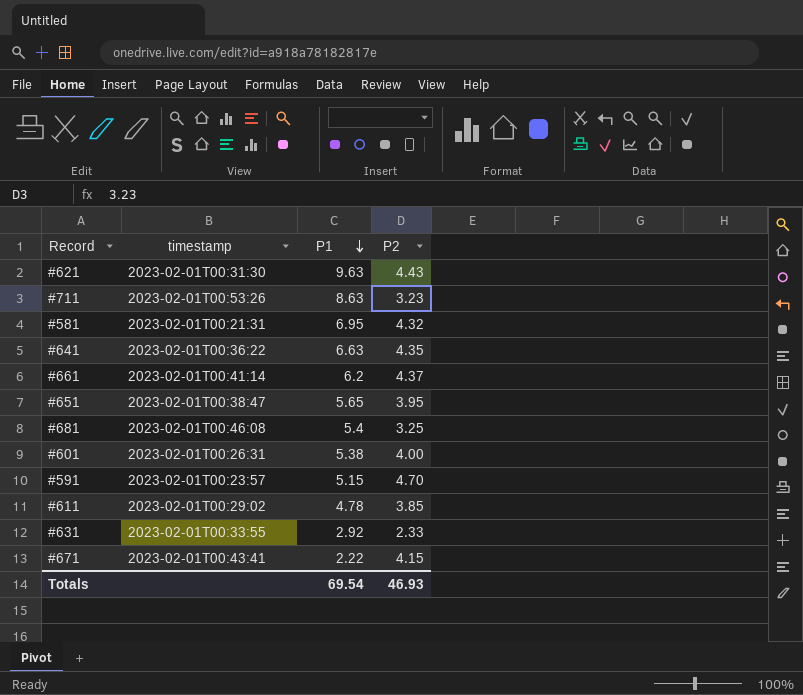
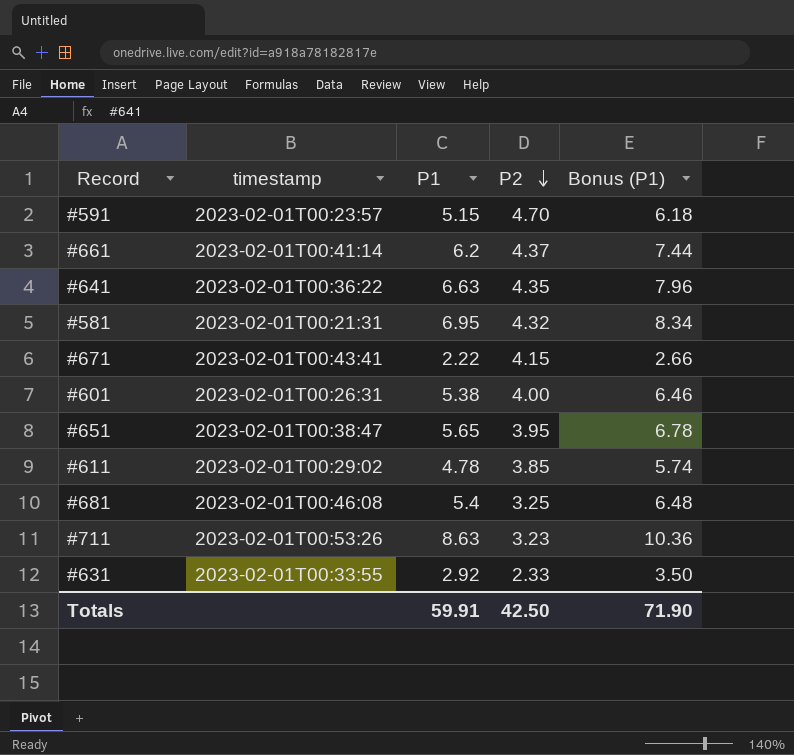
row order: P1 descending -> P2 descending
column Bonus (P1) | formula: none -> [P1] * 1.2
row #621: 2023-02-01T00:31:30 | 9.63 | 4.43 -> none
Totals | P1: 69.54 -> 59.91
Totals | P2: 46.93 -> 42.50

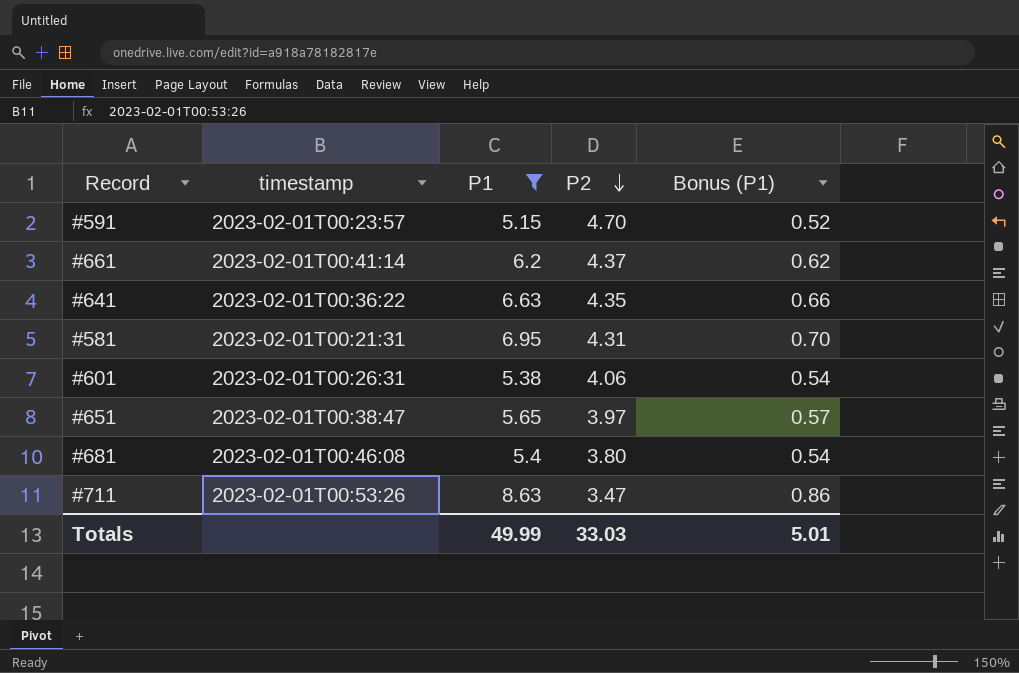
filter: none -> P1 >= 5.15
column Bonus (P1) | formula: [P1] * 1.2 -> [P1] * 0.1
#581 | P2: 4.32 -> 4.31
#601 | P2: 4.00 -> 4.06
#651 | P2: 3.95 -> 3.97
#681 | P2: 3.25 -> 3.80
#711 | P2: 3.23 -> 3.47
Totals | P1: 59.91 -> 49.99
Totals | P2: 42.50 -> 33.03
Totals | Bonus (P1): 71.90 -> 5.01

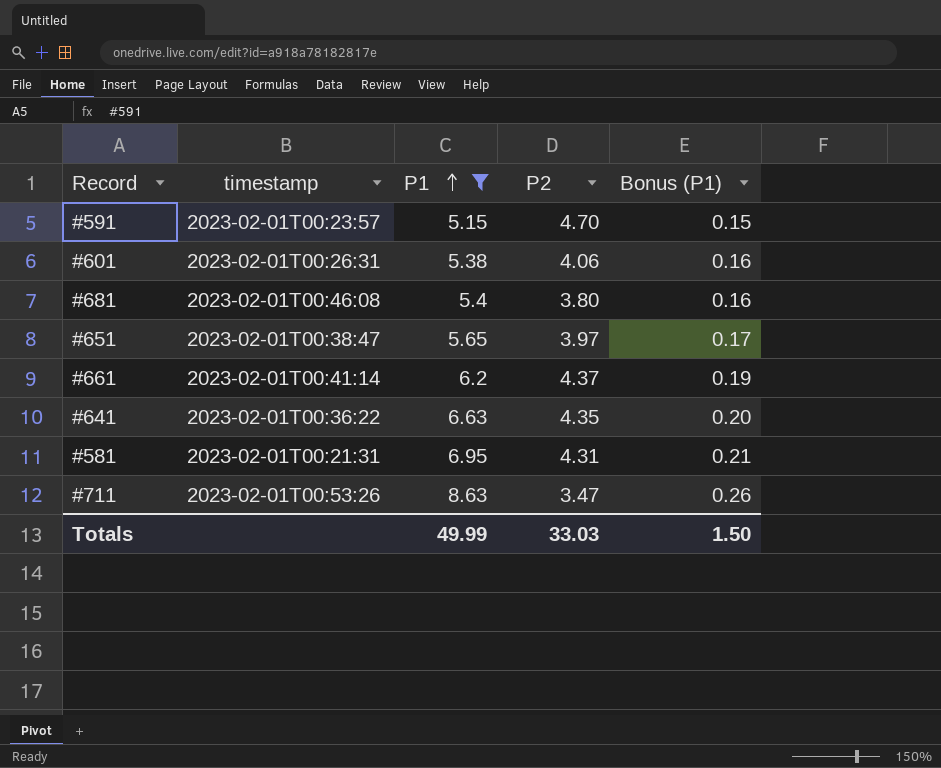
row order: P2 descending -> P1 ascending
column Bonus (P1) | formula: [P1] * 0.1 -> [P1] * 0.03
Totals | Bonus (P1): 5.01 -> 1.50

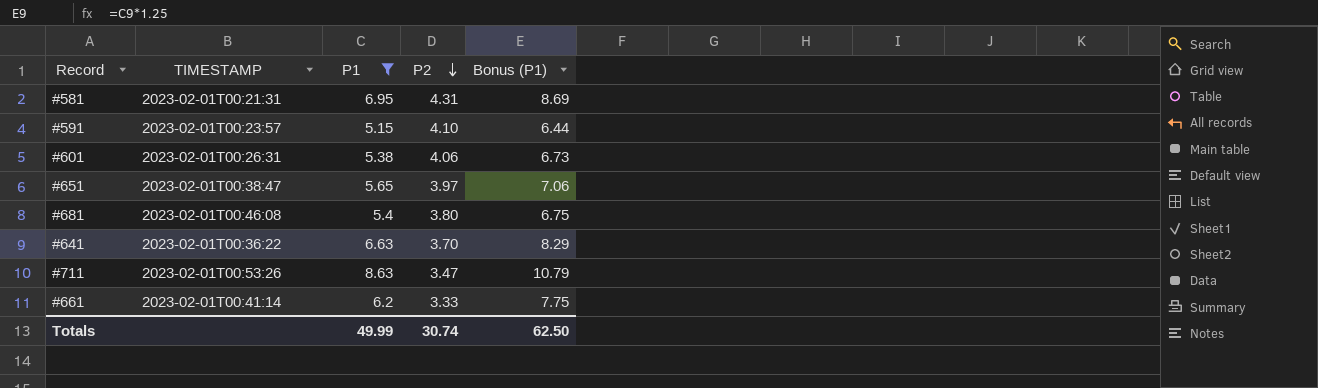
row order: P1 ascending -> P2 descending
column name: timestamp -> TIMESTAMP
column Bonus (P1) | formula: [P1] * 0.03 -> [P1] * 1.25
#591 | P2: 4.70 -> 4.10
#641 | P2: 4.35 -> 3.70
#661 | P2: 4.37 -> 3.33
Totals | P2: 33.03 -> 30.74
Totals | Bonus (P1): 1.50 -> 62.50

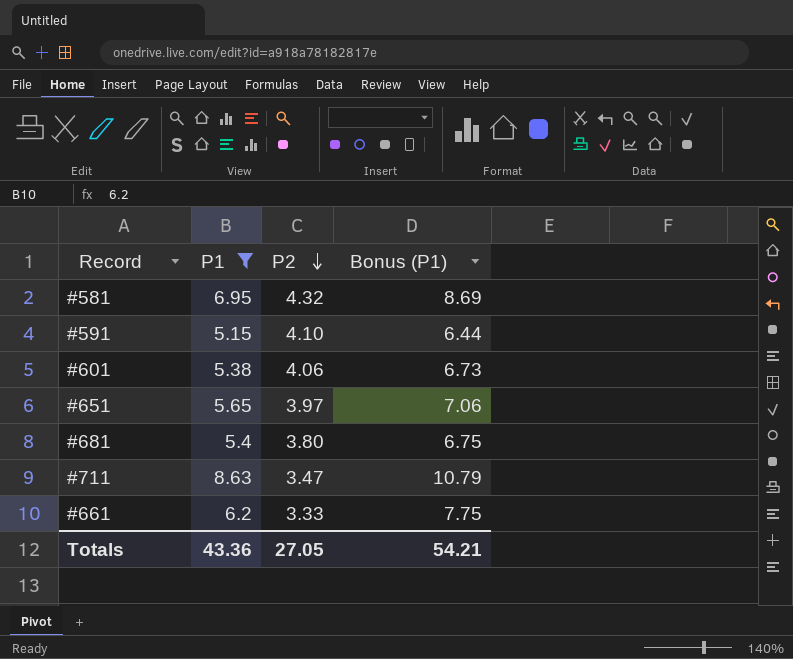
column TIMESTAMP | position: 2 -> none
row #641: 2023-02-01T00:36:22 | 6.63 | 3.70 | 8.29 -> none
#581 | P2: 4.31 -> 4.32
Totals | P1: 49.99 -> 43.36
Totals | P2: 30.74 -> 27.05
Totals | Bonus (P1): 62.50 -> 54.21

